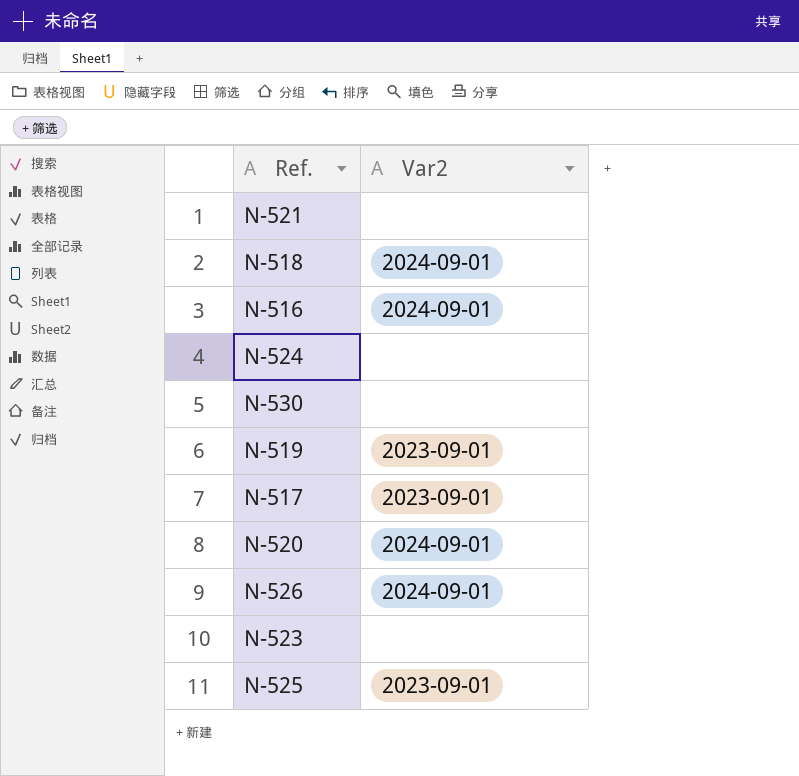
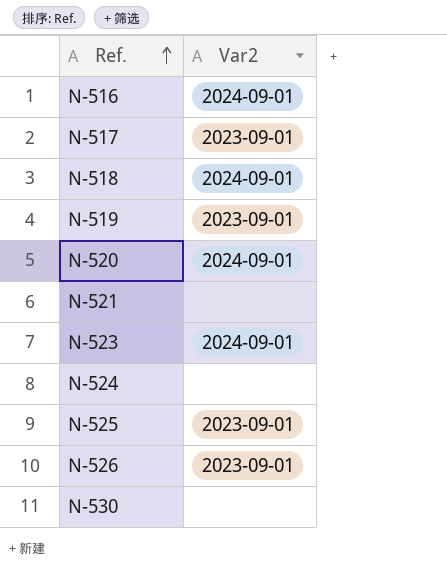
row order: none -> Ref. ascending
N-523 | Var2: none -> 2024-09-01
N-526 | Var2: 2024-09-01 -> 2023-09-01

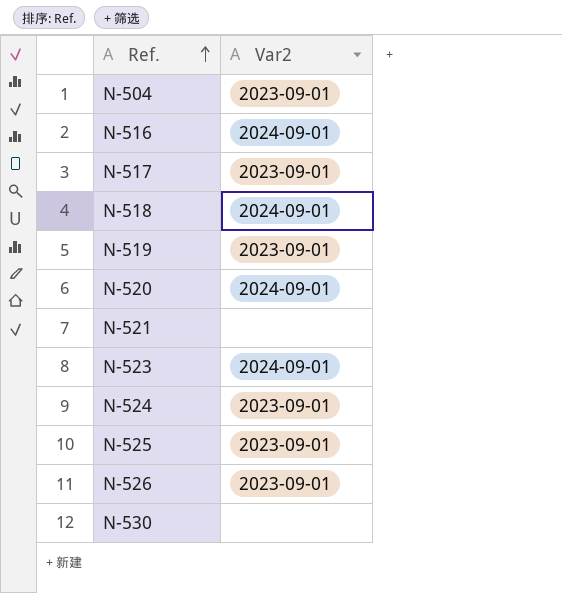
row N-504: none -> 2023-09-01
N-524 | Var2: none -> 2023-09-01

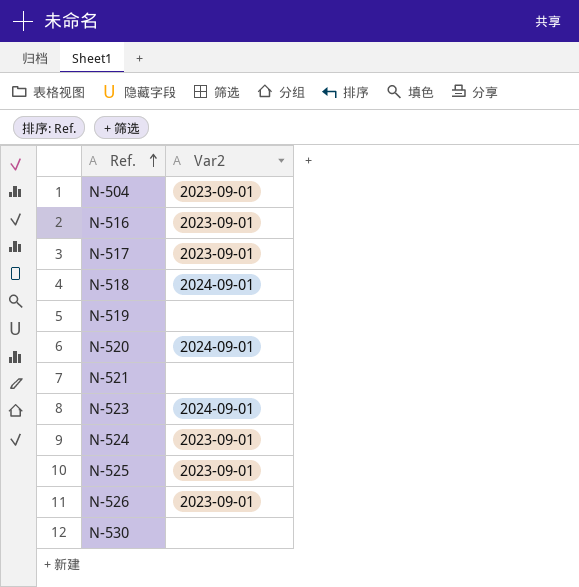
N-516 | Var2: 2024-09-01 -> 2023-09-01
N-519 | Var2: 2023-09-01 -> none

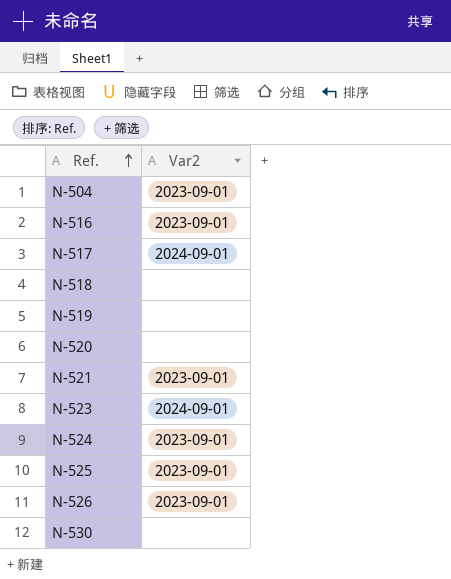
N-517 | Var2: 2023-09-01 -> 2024-09-01
N-518 | Var2: 2024-09-01 -> none
N-520 | Var2: 2024-09-01 -> none
N-521 | Var2: none -> 2023-09-01

